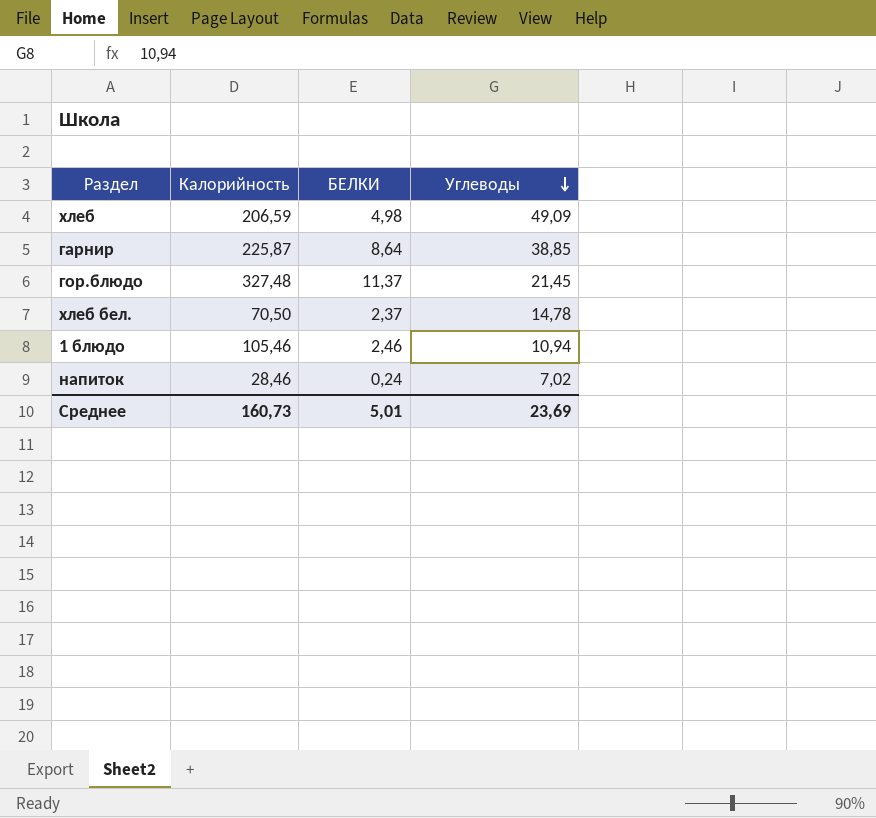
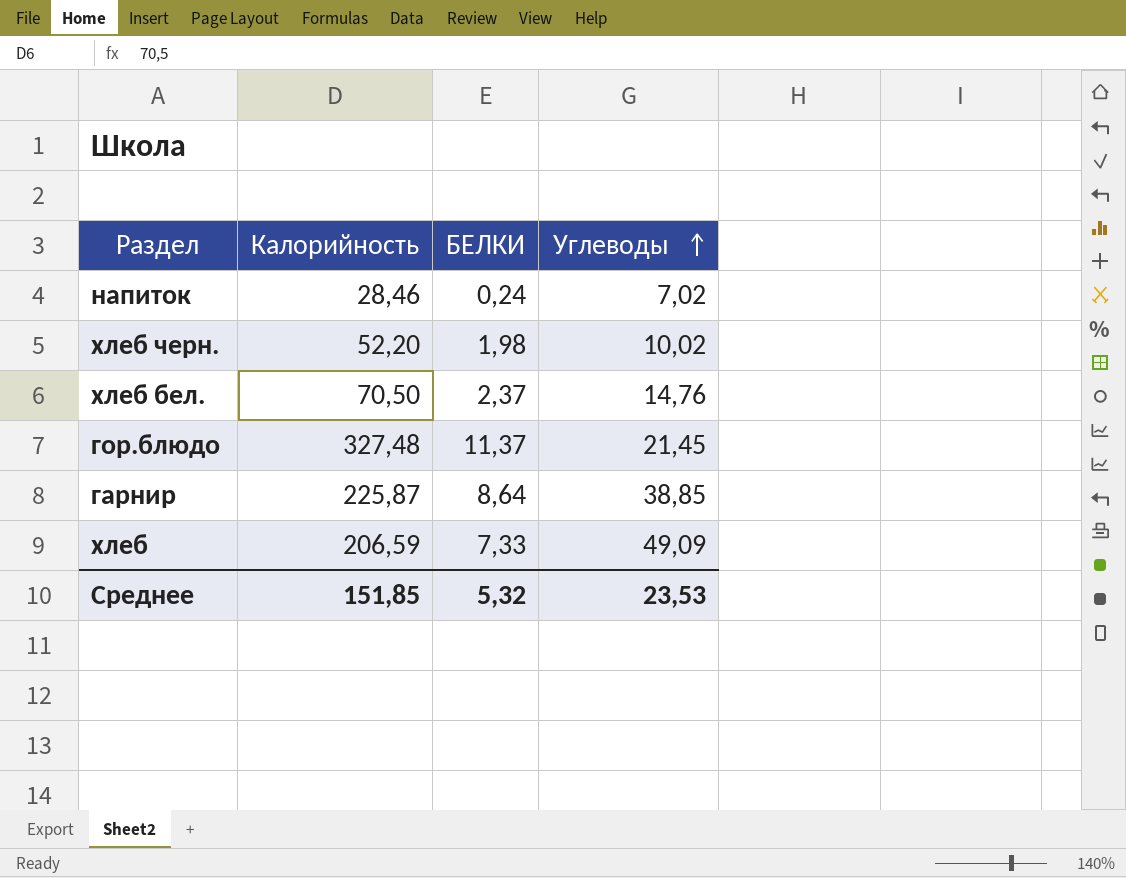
row order: Углеводы descending -> Углеводы ascending
row 1 блюдо: 105,46 | 2,46 | 10,94 -> none
row хлеб черн.: none -> 52,20 | 1,98 | 10,02
хлеб бел. | Углеводы: 14,78 -> 14,76
хлеб | БЕЛКИ: 4,98 -> 7,33
Среднее | Калорийность: 160,73 -> 151,85
Среднее | БЕЛКИ: 5,01 -> 5,32
Среднее | Углеводы: 23,69 -> 23,53

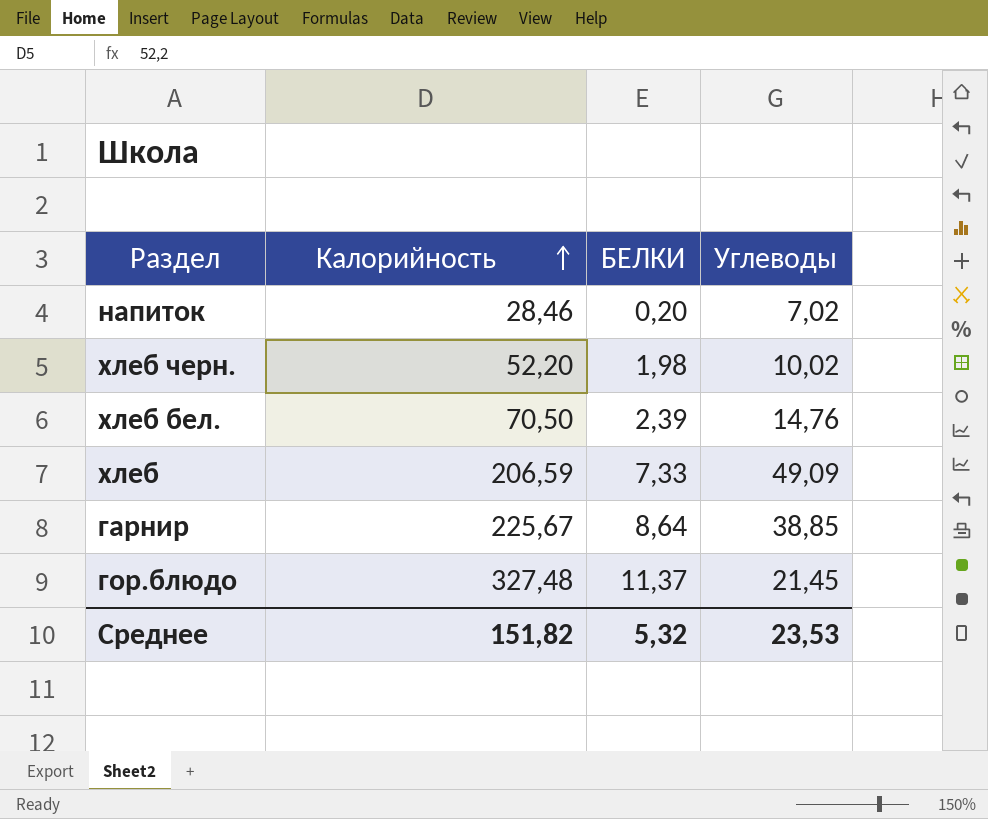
row order: Углеводы ascending -> Калорийность ascending
напиток | БЕЛКИ: 0,24 -> 0,20
хлеб бел. | БЕЛКИ: 2,37 -> 2,39
гарнир | Калорийность: 225,87 -> 225,67
Среднее | Калорийность: 151,85 -> 151,82

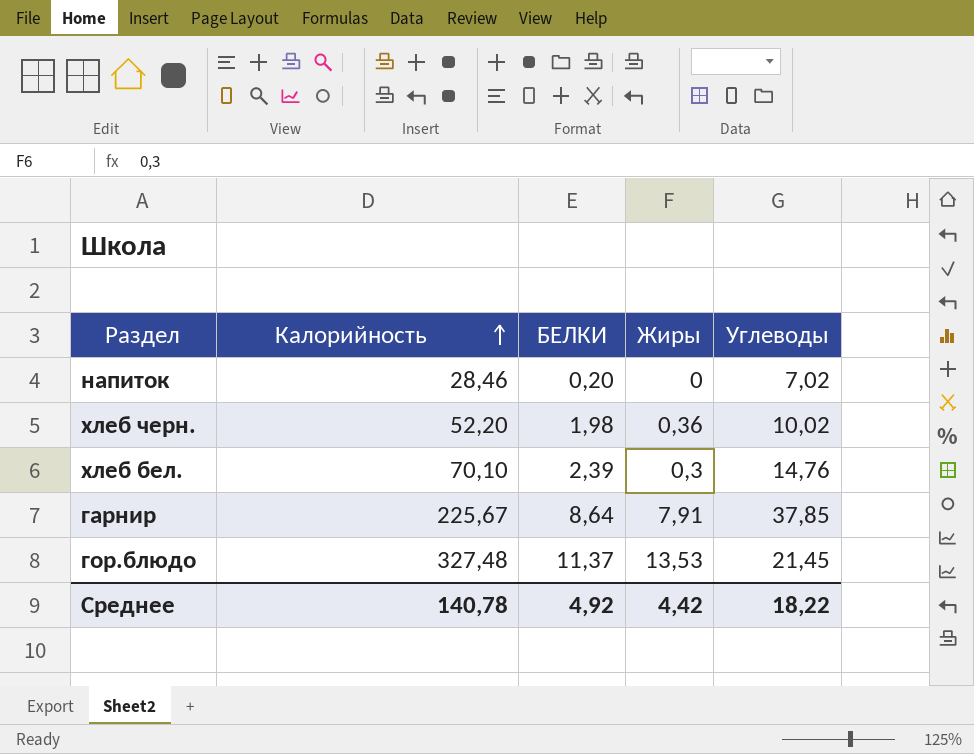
column Жиры | position: none -> 4
row хлеб: 206,59 | 7,33 | 49,09 -> none
хлеб бел. | Калорийность: 70,50 -> 70,10
гарнир | Углеводы: 38,85 -> 37,85
Среднее | Калорийность: 151,82 -> 140,78
Среднее | БЕЛКИ: 5,32 -> 4,92
Среднее | Углеводы: 23,53 -> 18,22

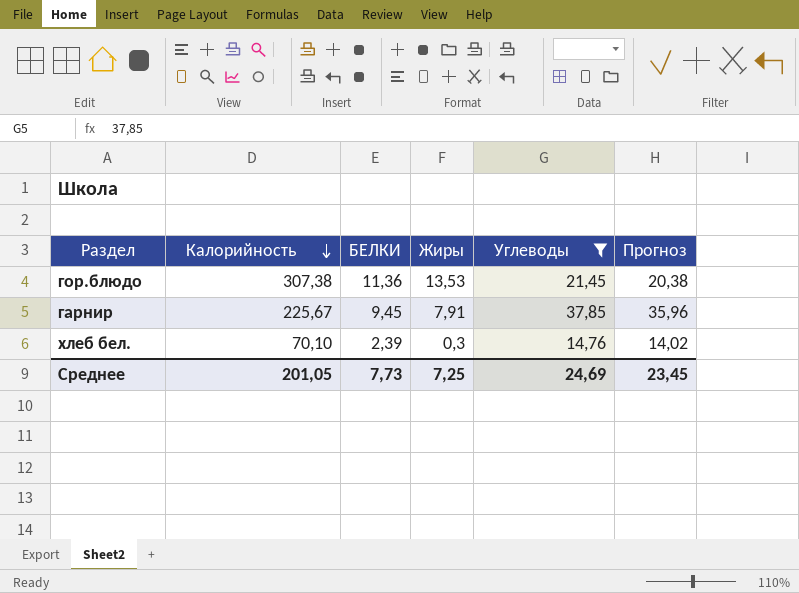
filter: none -> Углеводы >= 14,76
row order: Калорийность ascending -> Калорийность descending
column Прогноз | formula: none -> [Углеводы] * 0,95
гор.блюдо | Калорийность: 327,48 -> 307,38
гор.блюдо | БЕЛКИ: 11,37 -> 11,36
гарнир | БЕЛКИ: 8,64 -> 9,45
Среднее | Калорийность: 140,78 -> 201,05
Среднее | БЕЛКИ: 4,92 -> 7,73
Среднее | Жиры: 4,42 -> 7,25
Среднее | Углеводы: 18,22 -> 24,69

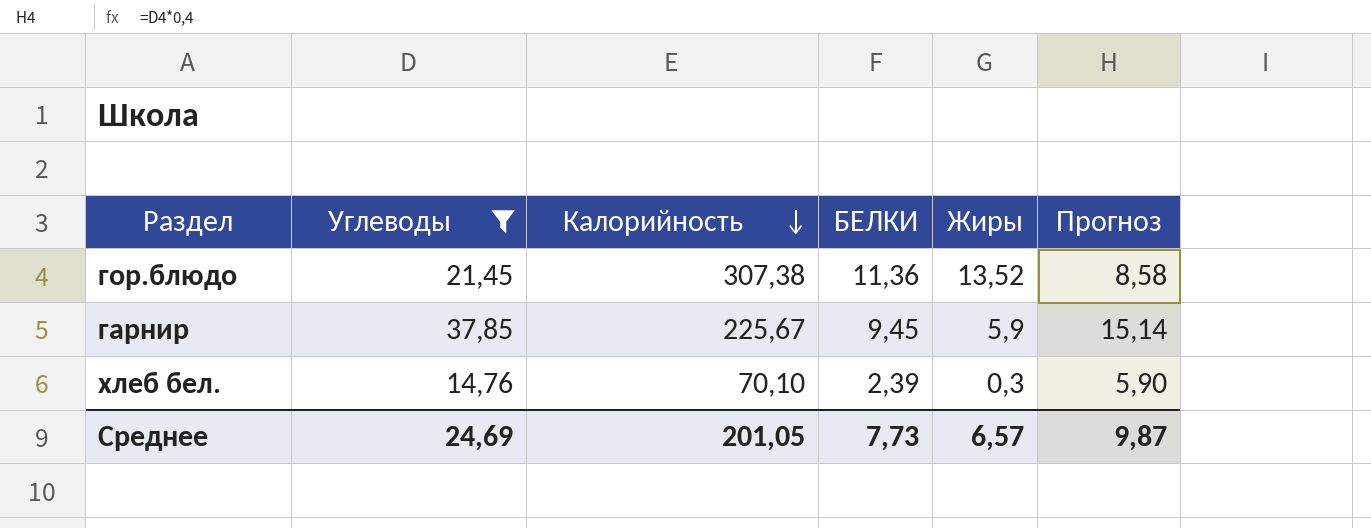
column Углеводы | position: 5 -> 2
column Прогноз | formula: [Углеводы] * 0,95 -> [Углеводы] * 0,4
гор.блюдо | Жиры: 13,53 -> 13,52
гарнир | Жиры: 7,91 -> 5,9
Среднее | Жиры: 7,25 -> 6,57
Среднее | Прогноз: 23,45 -> 9,87

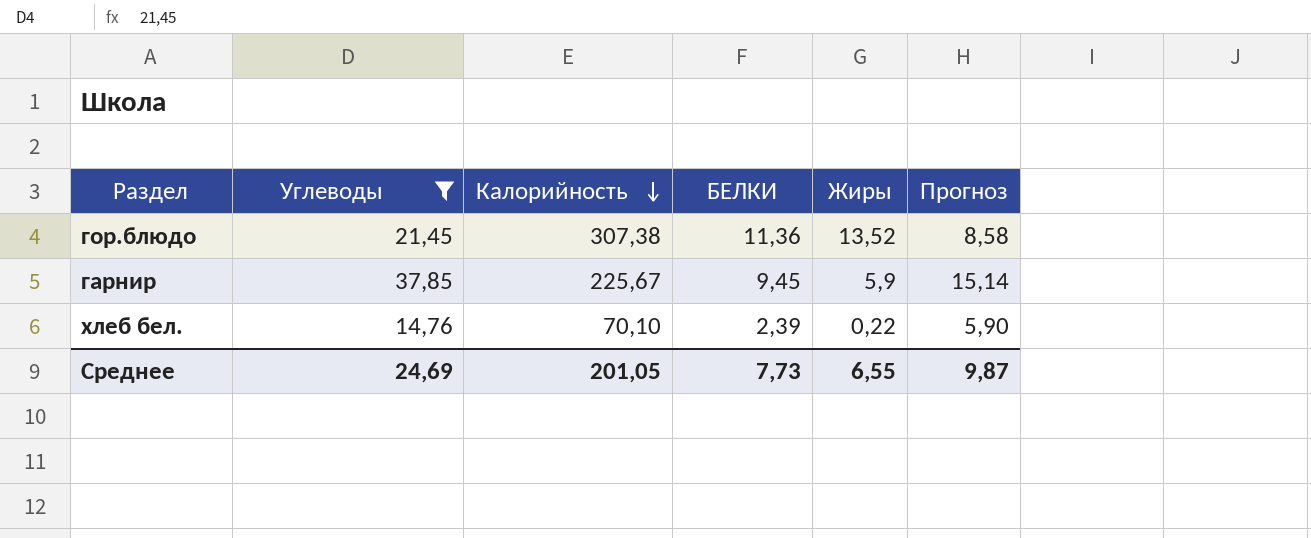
хлеб бел. | Жиры: 0,3 -> 0,22
Среднее | Жиры: 6,57 -> 6,55

